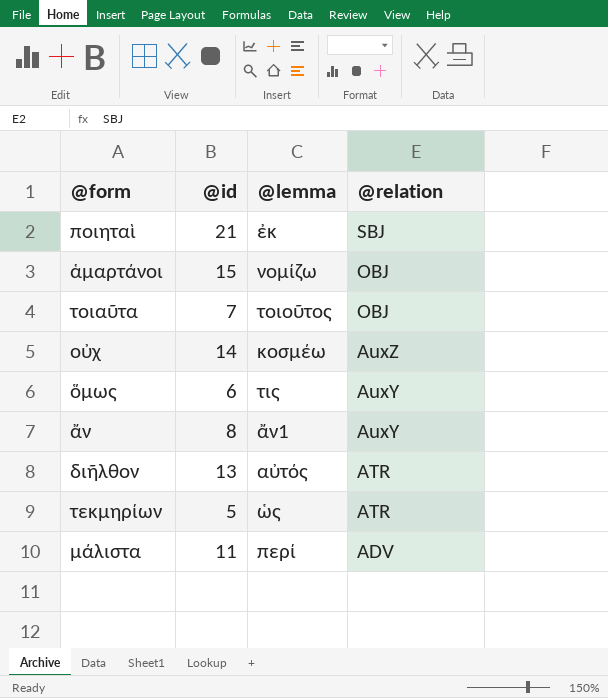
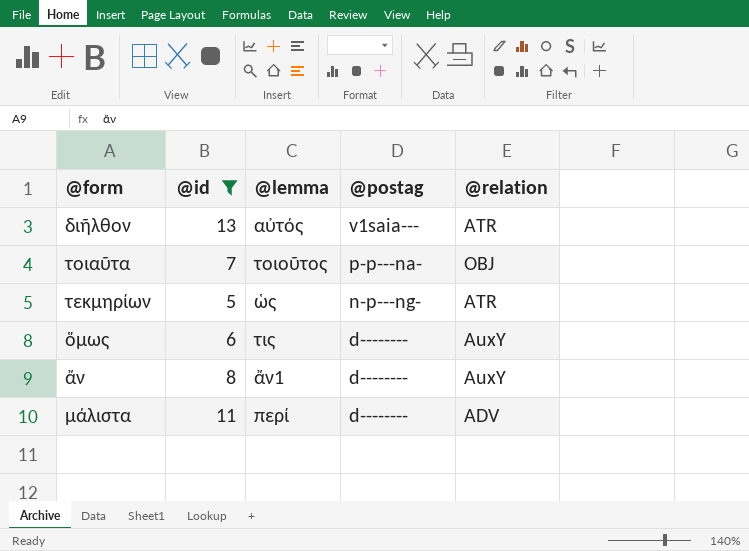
filter: none -> @id <= 13
row order: @relation descending -> @postag descending
column @postag | position: none -> 4

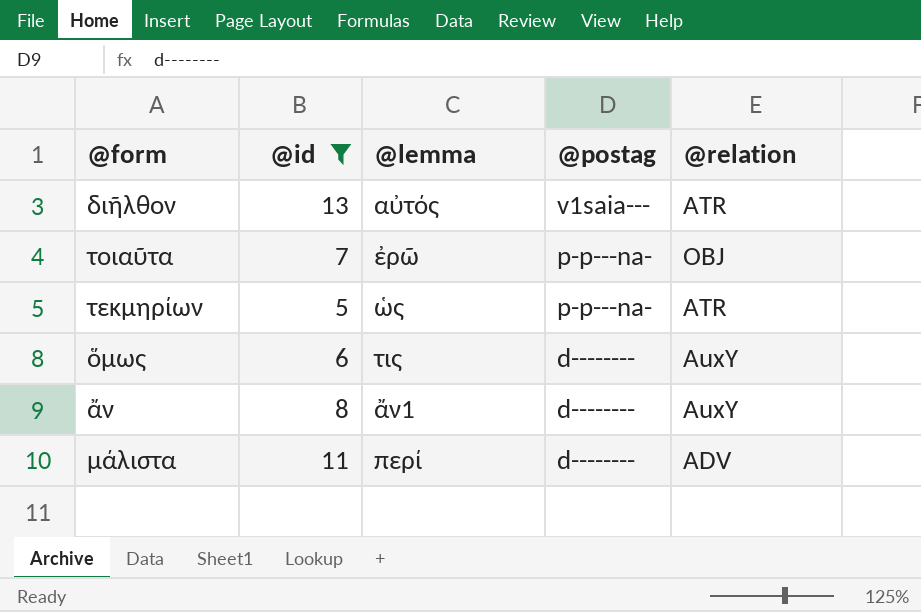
τοιαῦτα | @lemma: τοιοῦτος -> ἐρῶ
τεκμηρίων | @postag: n-p---ng- -> p-p---na-

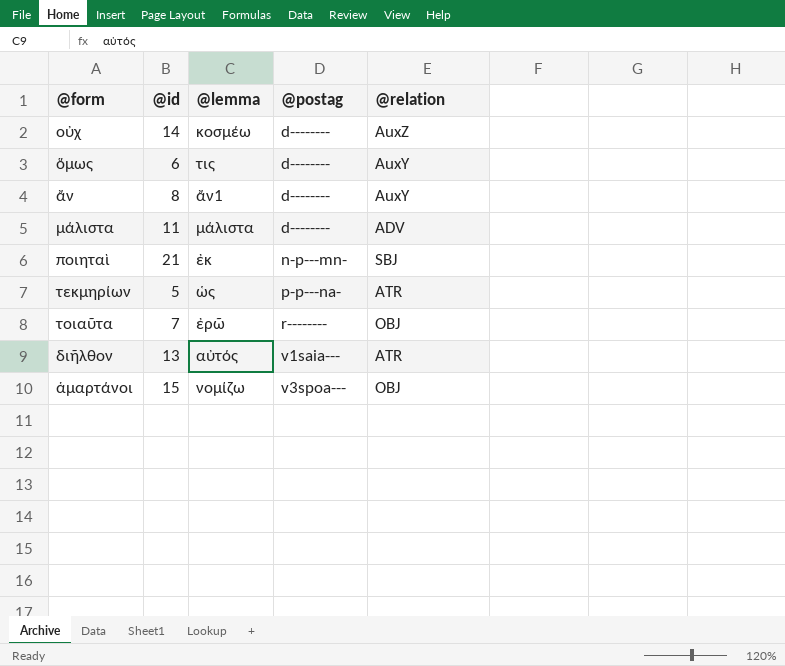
filter: @id <= 13 -> none
row order: @postag descending -> @postag ascending
μάλιστα | @lemma: περί -> μάλιστα
τοιαῦτα | @postag: p-p---na- -> r--------

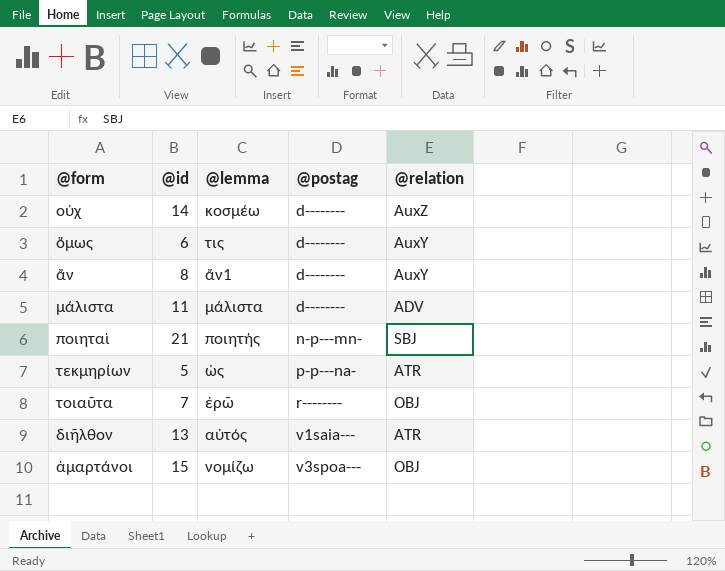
ποιηταὶ | @lemma: ἐκ -> ποιητής

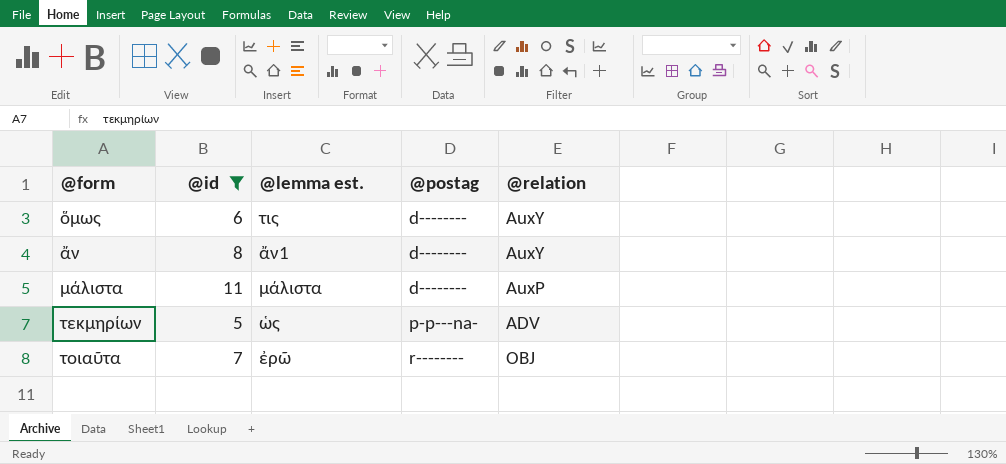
filter: none -> @id <= 11
column name: @lemma -> @lemma est.
μάλιστα | @relation: ADV -> AuxP
τεκμηρίων | @relation: ATR -> ADV

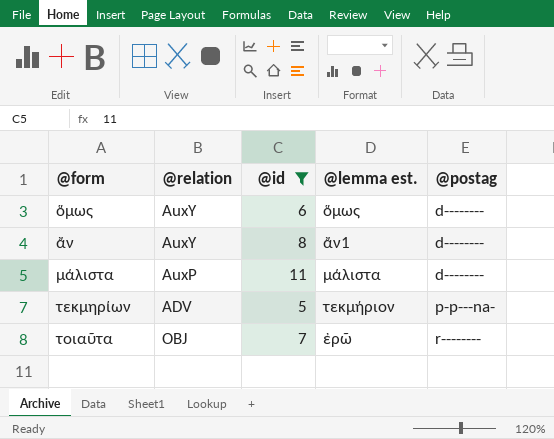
column @relation | position: 5 -> 2
ὅμως | @lemma est.: τις -> ὅμως
τεκμηρίων | @lemma est.: ὡς -> τεκμήριον

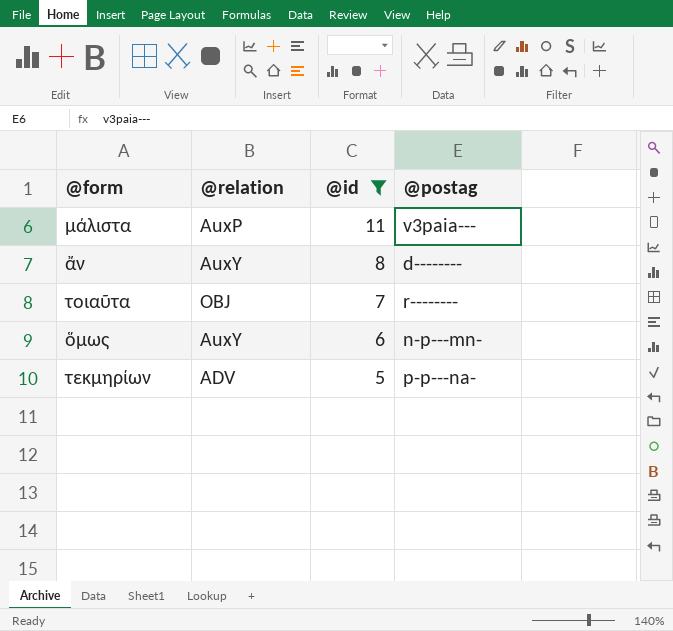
row order: @postag ascending -> @id descending
column @lemma est. | position: 4 -> none
μάλιστα | @postag: d-------- -> v3paia---
ὅμως | @postag: d-------- -> n-p---mn-

